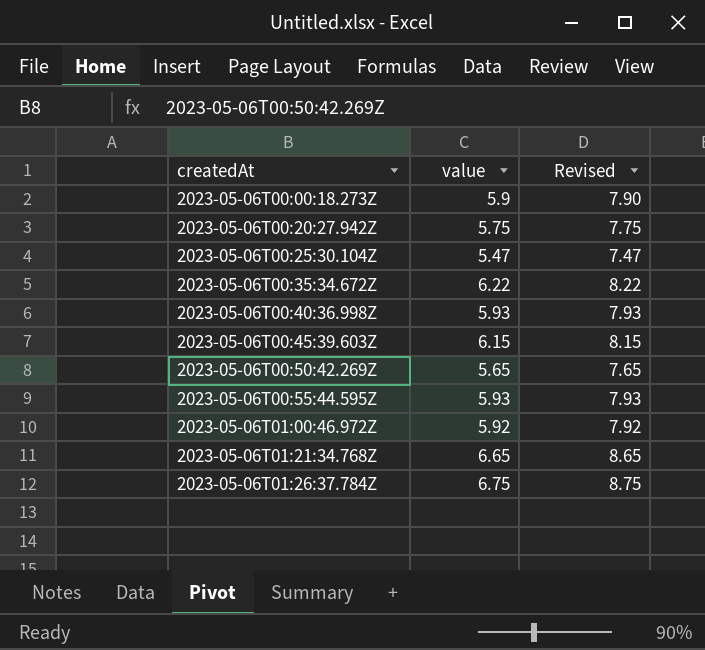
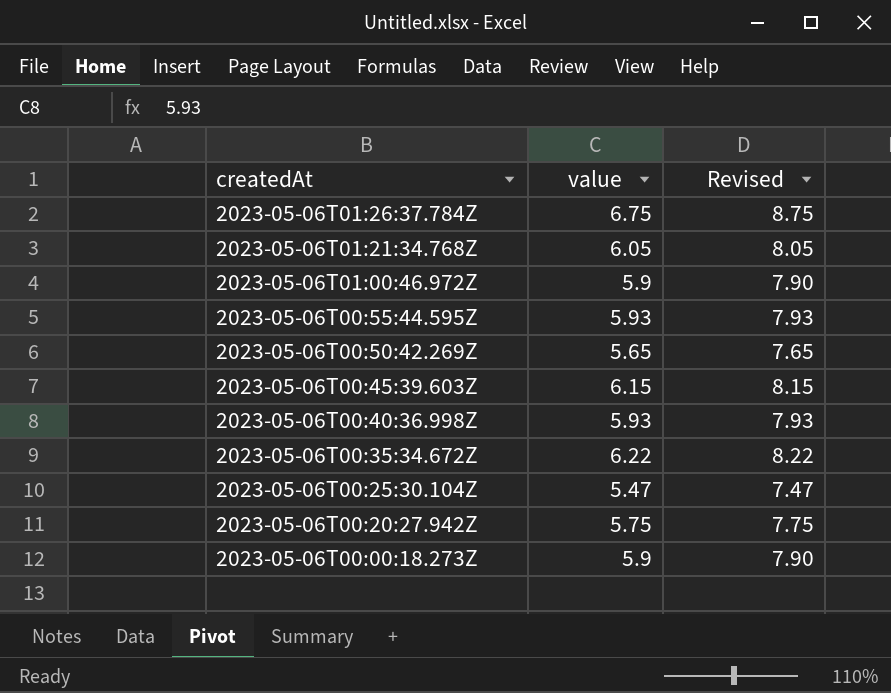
row order: createdAt ascending -> createdAt descending
2023-05-06T01:21:34.768Z | value: 6.65 -> 6.05
2023-05-06T01:21:34.768Z | Revised: 8.65 -> 8.05
2023-05-06T01:00:46.972Z | value: 5.92 -> 5.9
2023-05-06T01:00:46.972Z | Revised: 7.92 -> 7.90

